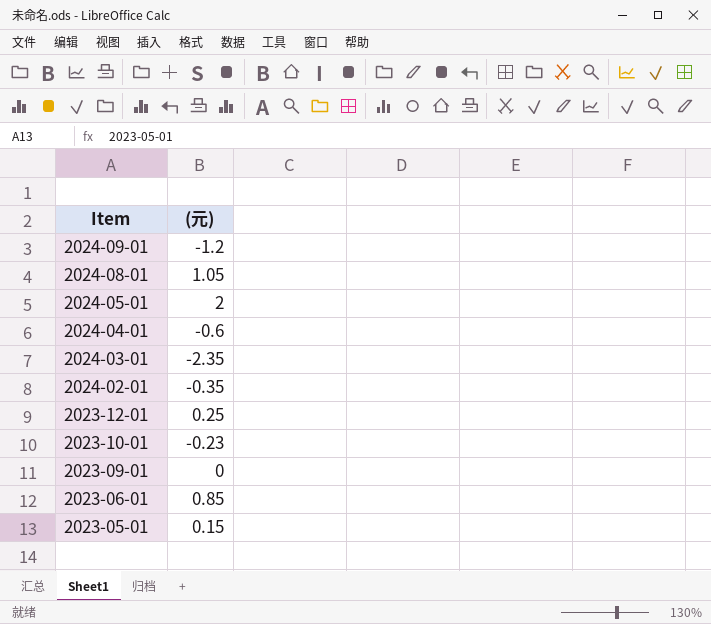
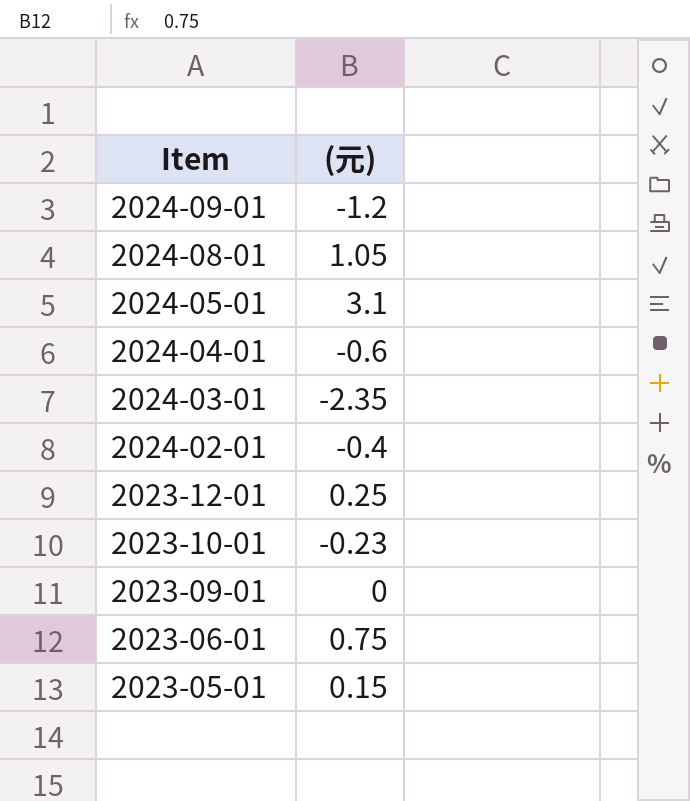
2024-05-01 | (元): 2 -> 3.1
2024-02-01 | (元): -0.35 -> -0.4
2023-06-01 | (元): 0.85 -> 0.75

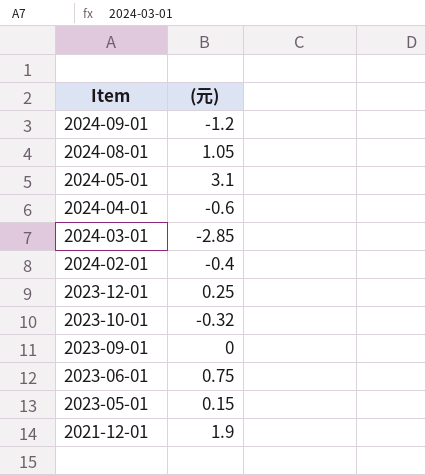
2024-03-01 | (元): -2.35 -> -2.85
2023-10-01 | (元): -0.23 -> -0.32
row 2021-12-01: none -> 1.9

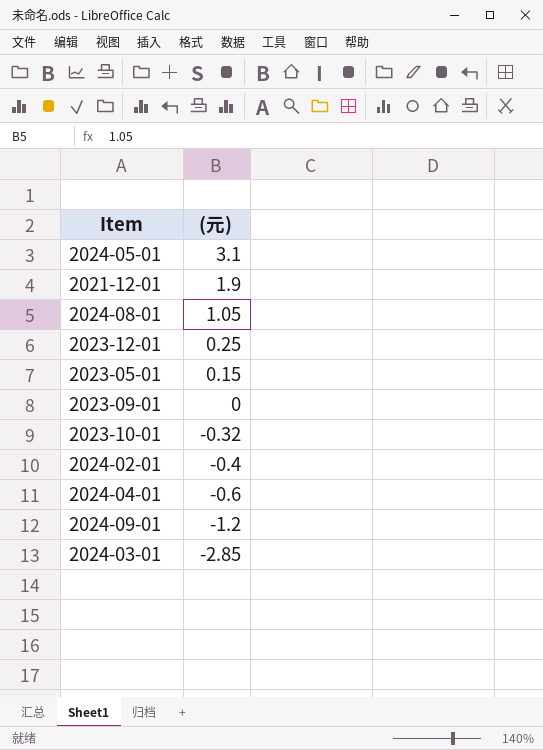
row order: Item descending -> (元) descending
row 2023-06-01: 0.75 -> none

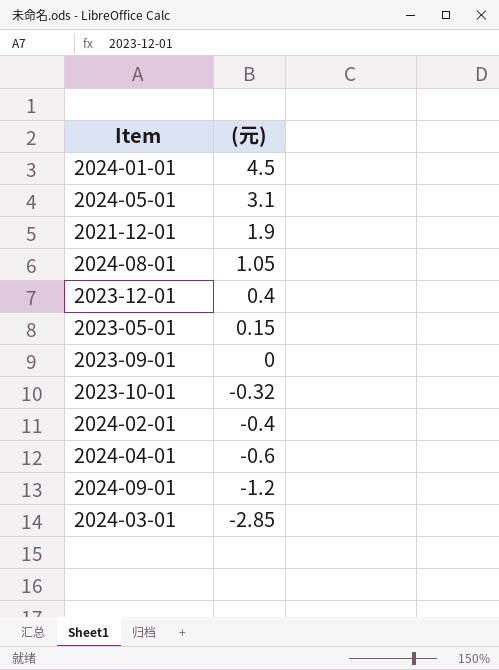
row 2024-01-01: none -> 4.5
2023-12-01 | (元): 0.25 -> 0.4

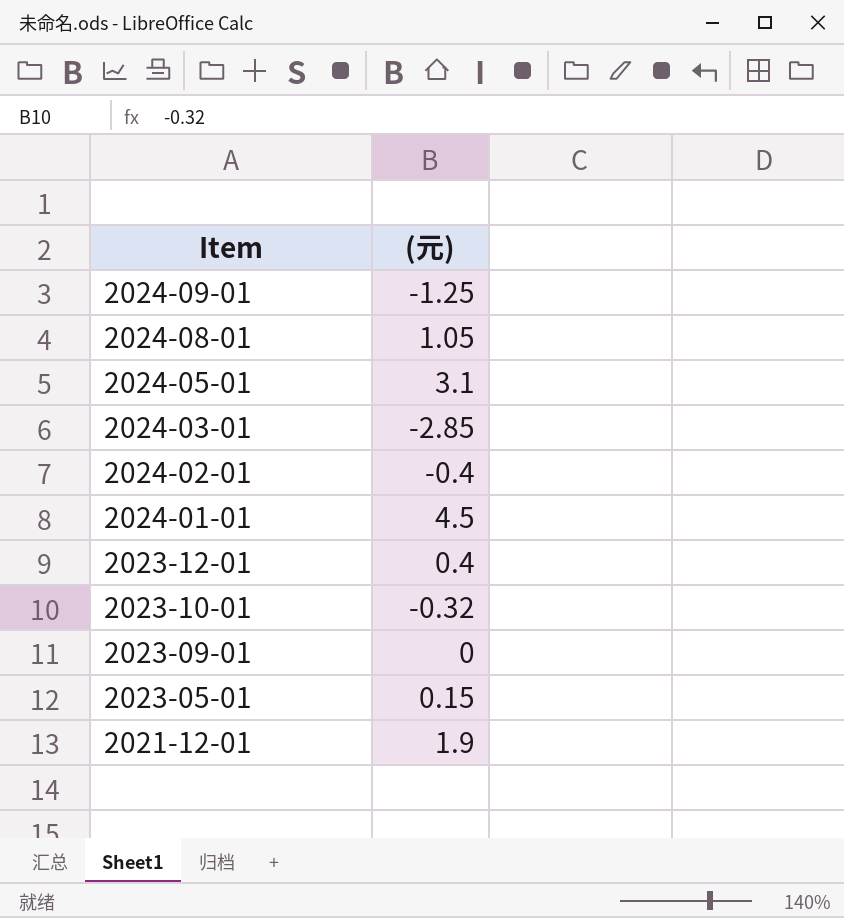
row order: (元) descending -> Item descending
row 2024-04-01: -0.6 -> none
2024-09-01 | (元): -1.2 -> -1.25

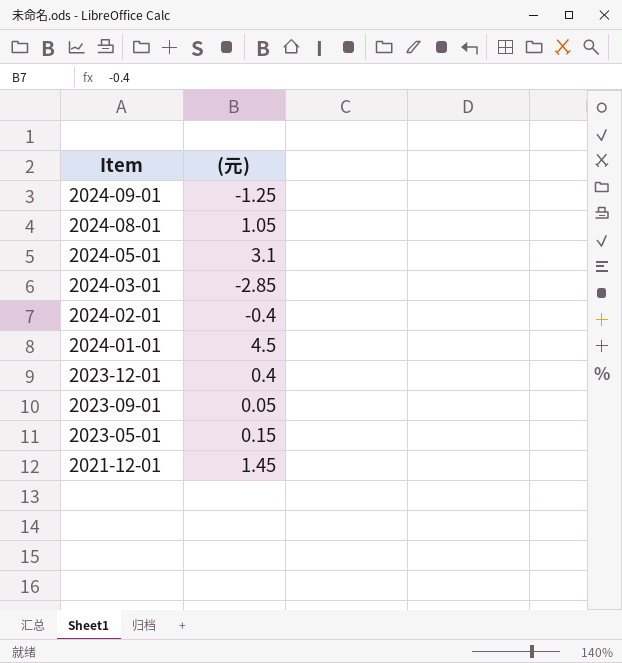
row 2023-10-01: -0.32 -> none
2023-09-01 | (元): 0 -> 0.05
2021-12-01 | (元): 1.9 -> 1.45

